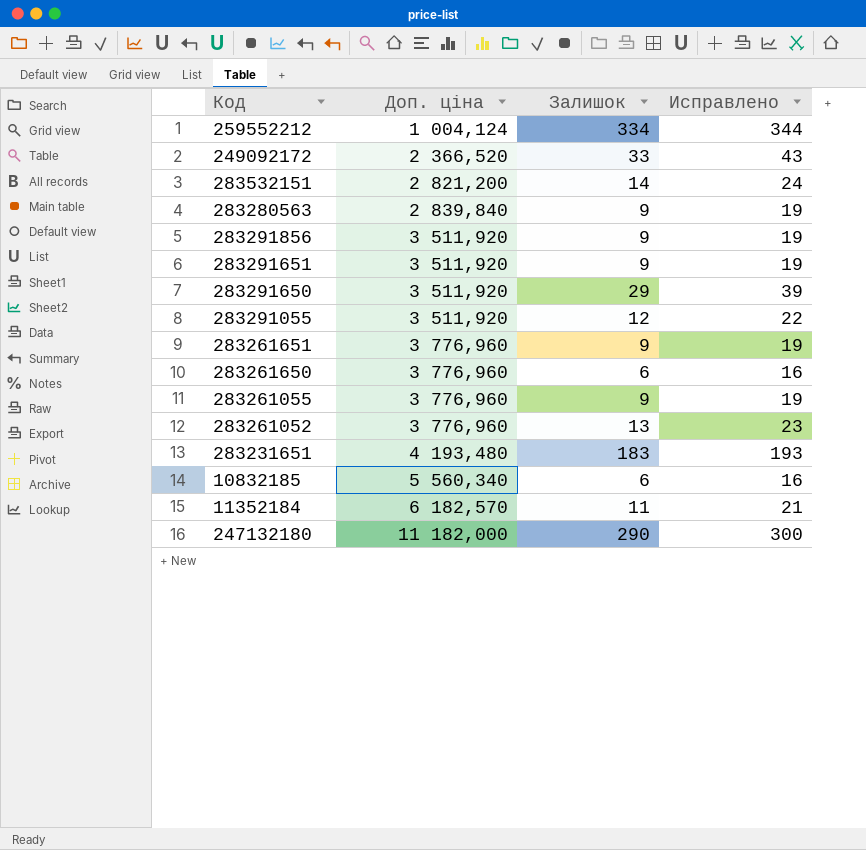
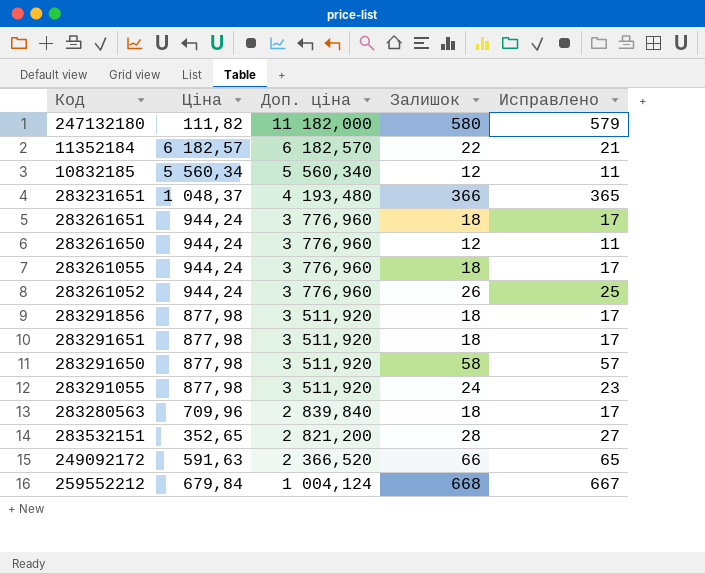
row order: Доп. ціна ascending -> Доп. ціна descending
column Ціна | position: none -> 2
column Исправлено | formula: [Залишок] + 10 -> [Залишок] - 1
247132180 | Залишок: 290 -> 580
11352184 | Залишок: 11 -> 22
10832185 | Залишок: 6 -> 12
283231651 | Залишок: 183 -> 366
283261651 | Залишок: 9 -> 18
283261650 | Залишок: 6 -> 12
283261055 | Залишок: 9 -> 18
283261052 | Залишок: 13 -> 26
283291856 | Залишок: 9 -> 18
283291651 | Залишок: 9 -> 18
283291650 | Залишок: 29 -> 58
283291055 | Залишок: 12 -> 24
283280563 | Залишок: 9 -> 18
283532151 | Залишок: 14 -> 28
249092172 | Залишок: 33 -> 66
259552212 | Залишок: 334 -> 668

